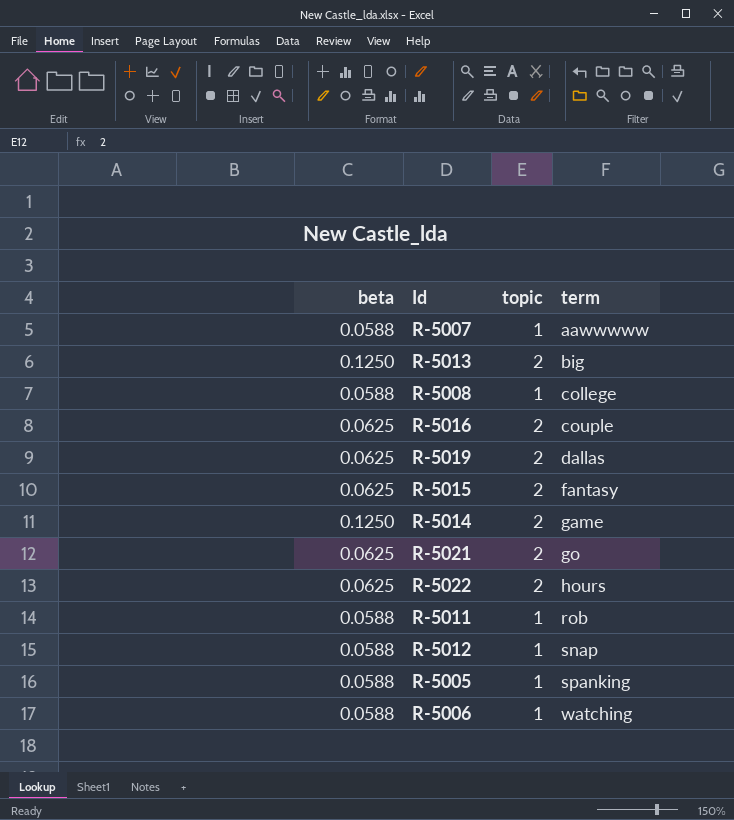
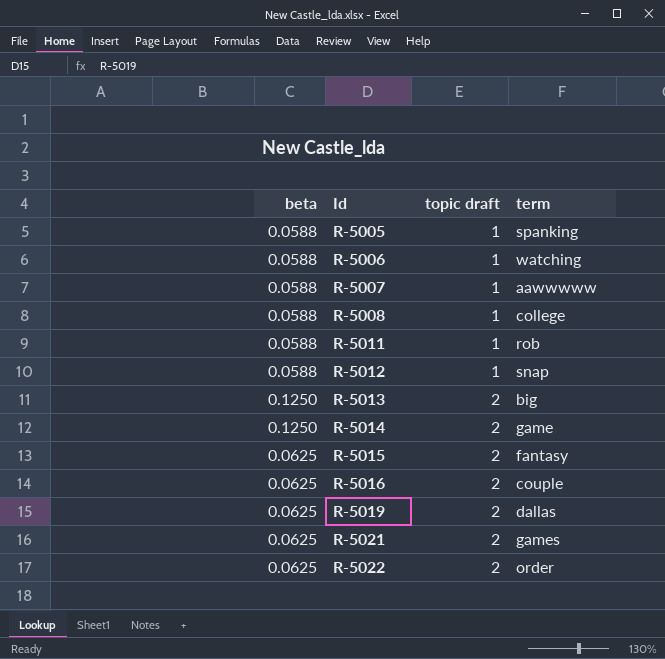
row order: term ascending -> Id ascending
column name: topic -> topic draft
R-5021 | term: go -> games
R-5022 | term: hours -> order

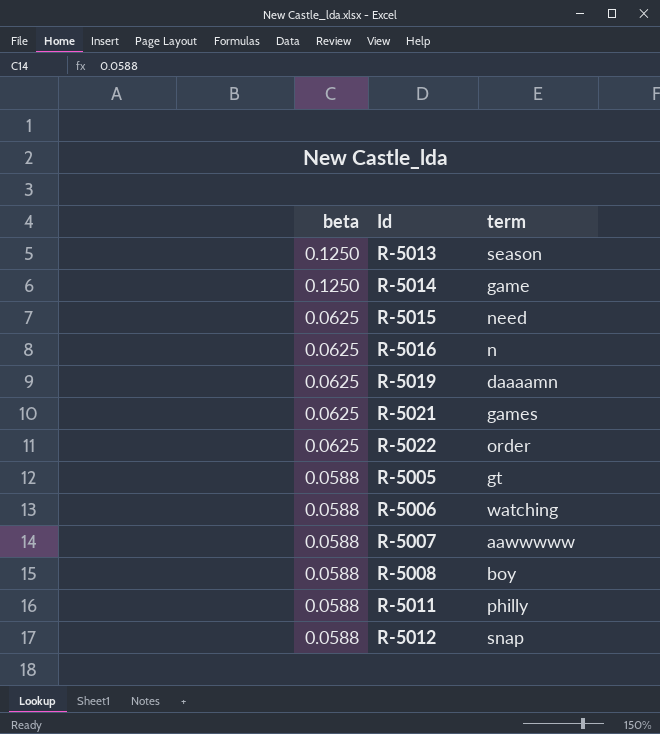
row order: Id ascending -> beta descending
column topic draft | position: 3 -> none
R-5013 | term: big -> season
R-5015 | term: fantasy -> need
R-5016 | term: couple -> n
R-5019 | term: dallas -> daaaamn
R-5005 | term: spanking -> gt
R-5008 | term: college -> boy
R-5011 | term: rob -> philly

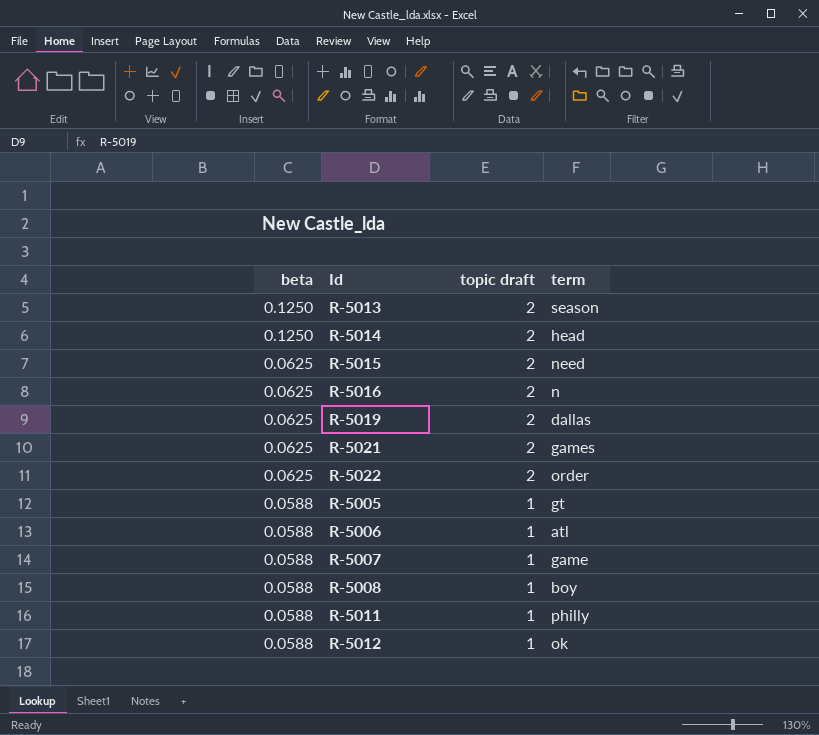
column topic draft | position: none -> 3
R-5014 | term: game -> head
R-5019 | term: daaaamn -> dallas
R-5006 | term: watching -> atl
R-5007 | term: aawwwww -> game
R-5012 | term: snap -> ok

